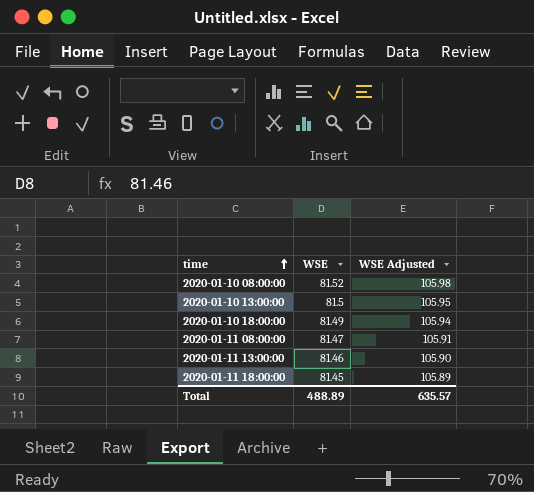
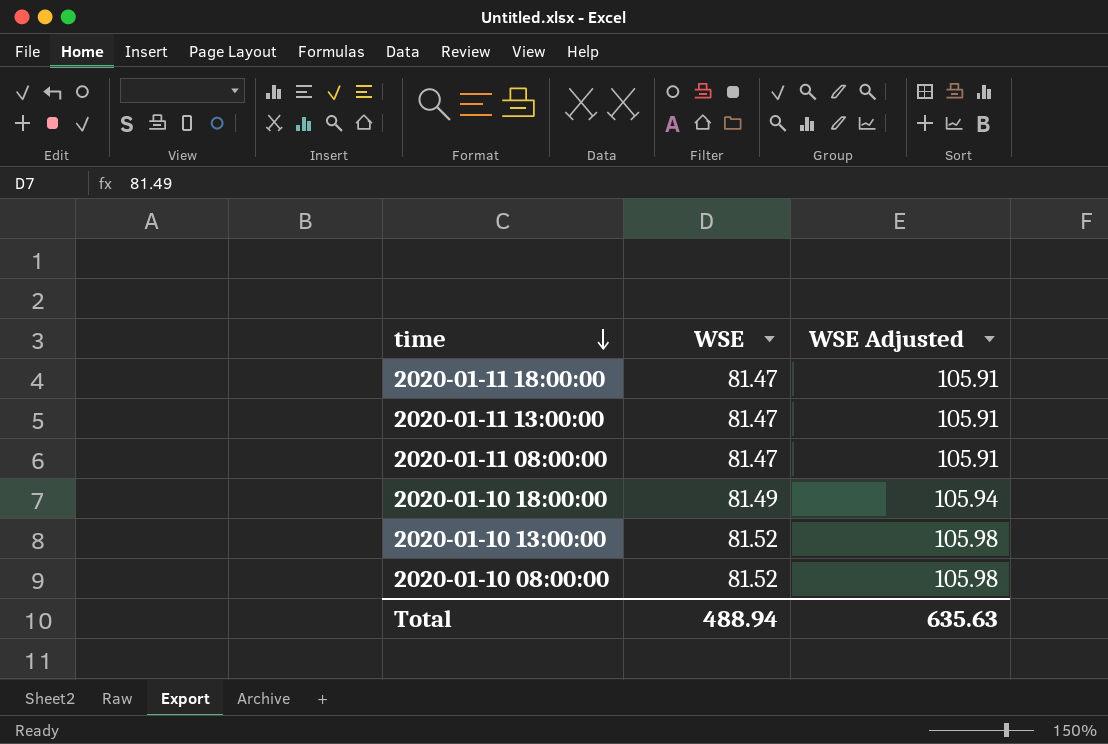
row order: time ascending -> time descending
2020-01-11 18:00:00 | WSE: 81.45 -> 81.47
2020-01-11 18:00:00 | WSE Adjusted: 105.89 -> 105.91
2020-01-11 13:00:00 | WSE: 81.46 -> 81.47
2020-01-11 13:00:00 | WSE Adjusted: 105.90 -> 105.91
2020-01-10 13:00:00 | WSE: 81.5 -> 81.52
2020-01-10 13:00:00 | WSE Adjusted: 105.95 -> 105.98
Total | WSE: 488.89 -> 488.94
Total | WSE Adjusted: 635.57 -> 635.63

